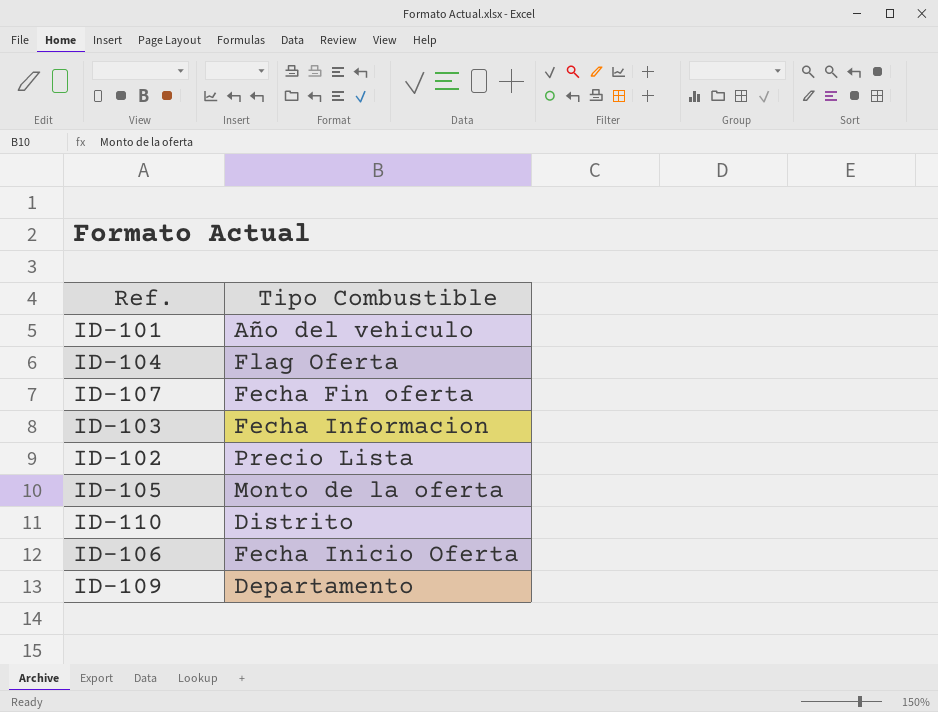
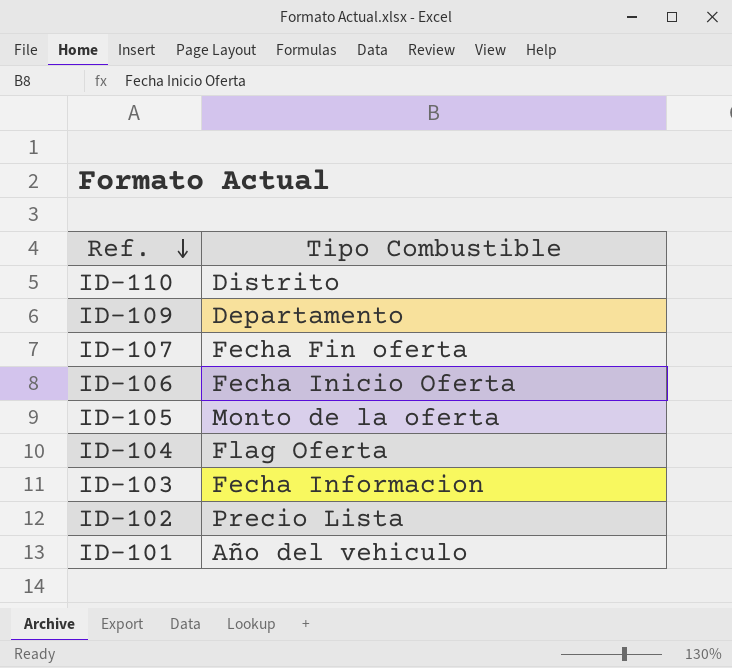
row order: none -> Ref. descending

